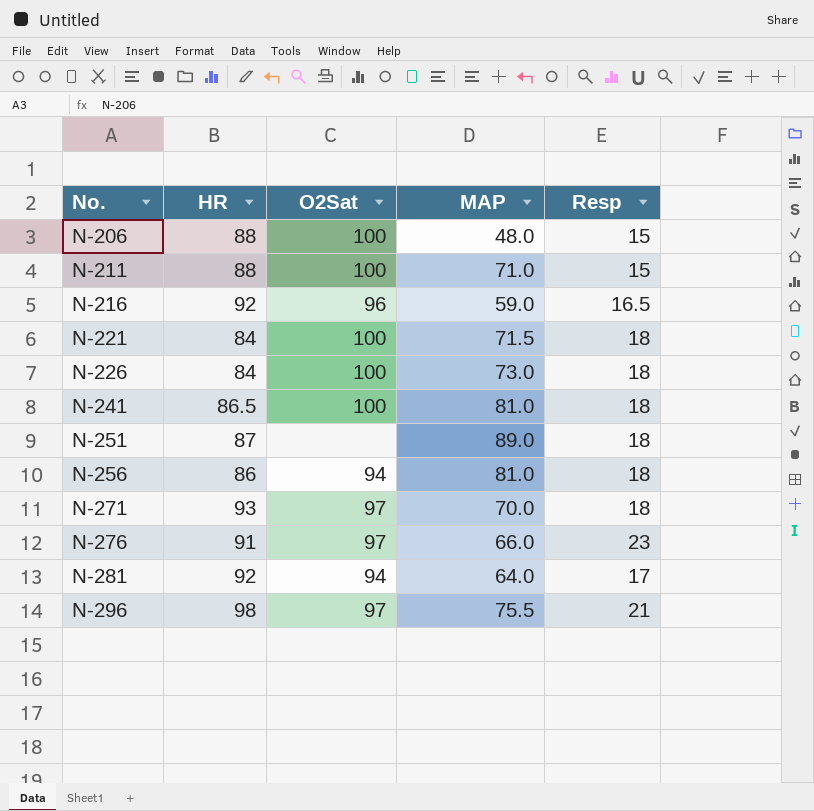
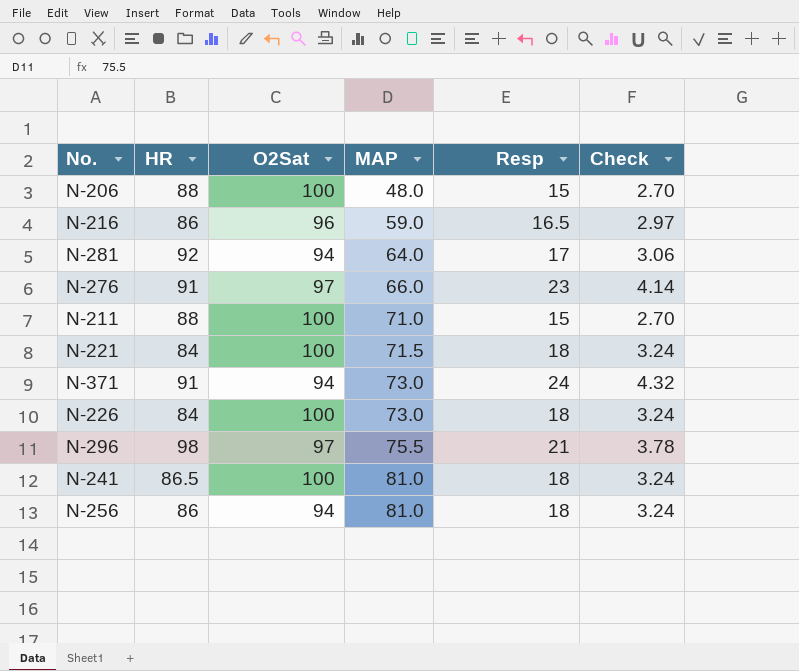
row order: No. ascending -> MAP ascending
column Check | formula: none -> [Resp] * 0.18
row N-251: 87 | none | 89.0 | 18 -> none
row N-271: 93 | 97 | 70.0 | 18 -> none
N-216 | HR: 92 -> 86
row N-371: none -> 91 | 94 | 73.0 | 24 | 4.32

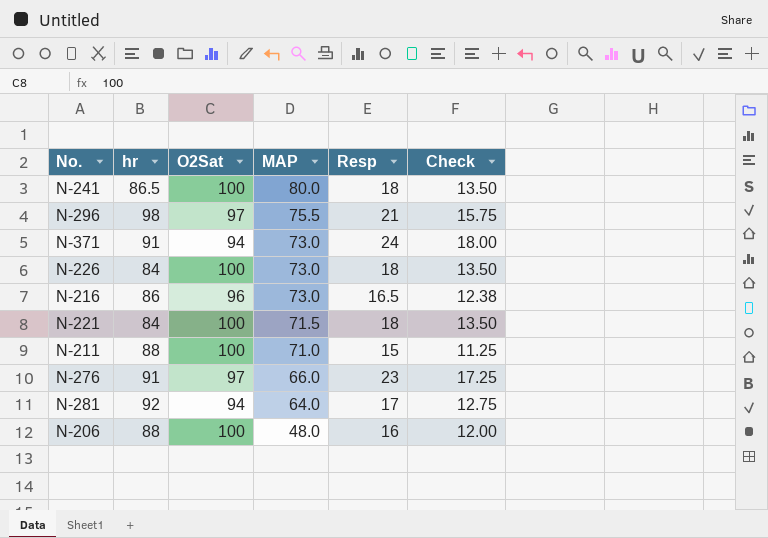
row order: MAP ascending -> MAP descending
column name: HR -> hr
column Check | formula: [Resp] * 0.18 -> [Resp] * 0.75
row N-256: 86 | 94 | 81.0 | 18 | 3.24 -> none
N-241 | MAP: 81.0 -> 80.0
N-216 | MAP: 59.0 -> 73.0
N-206 | Resp: 15 -> 16

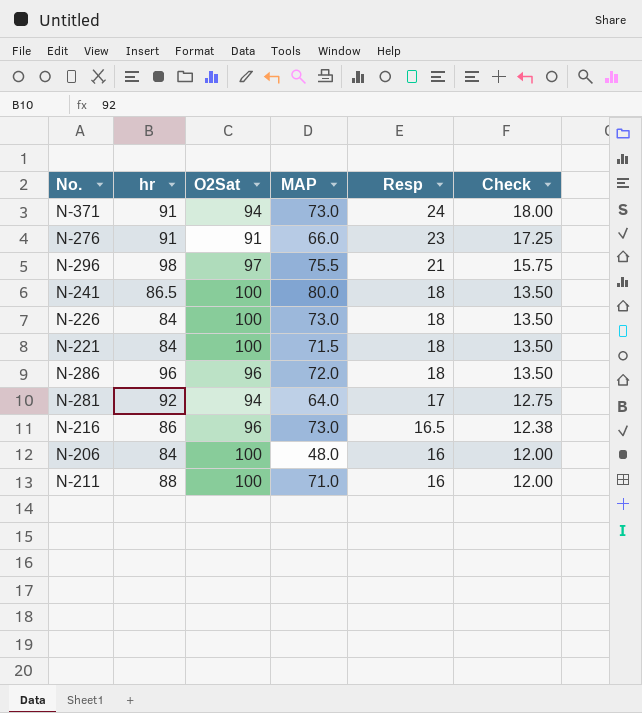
row order: MAP descending -> Resp descending
N-276 | O2Sat: 97 -> 91
row N-286: none -> 96 | 96 | 72.0 | 18 | 13.50
N-206 | hr: 88 -> 84
N-211 | Resp: 15 -> 16
N-211 | Check: 11.25 -> 12.00

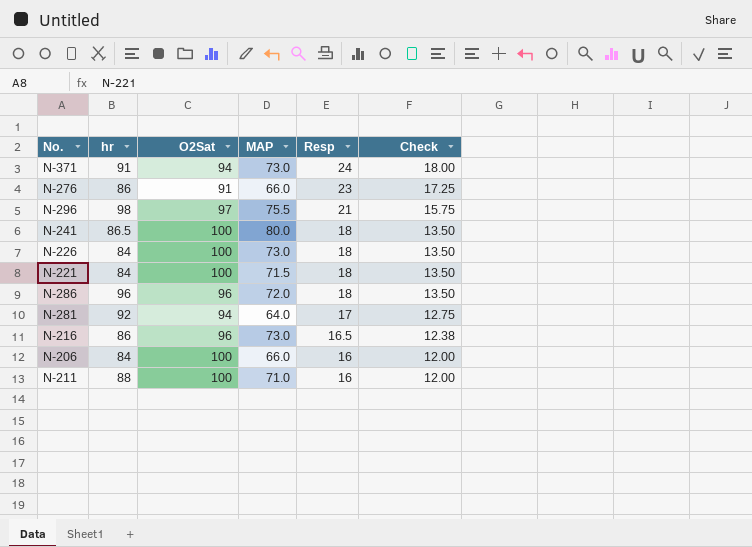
N-276 | hr: 91 -> 86
N-206 | MAP: 48.0 -> 66.0

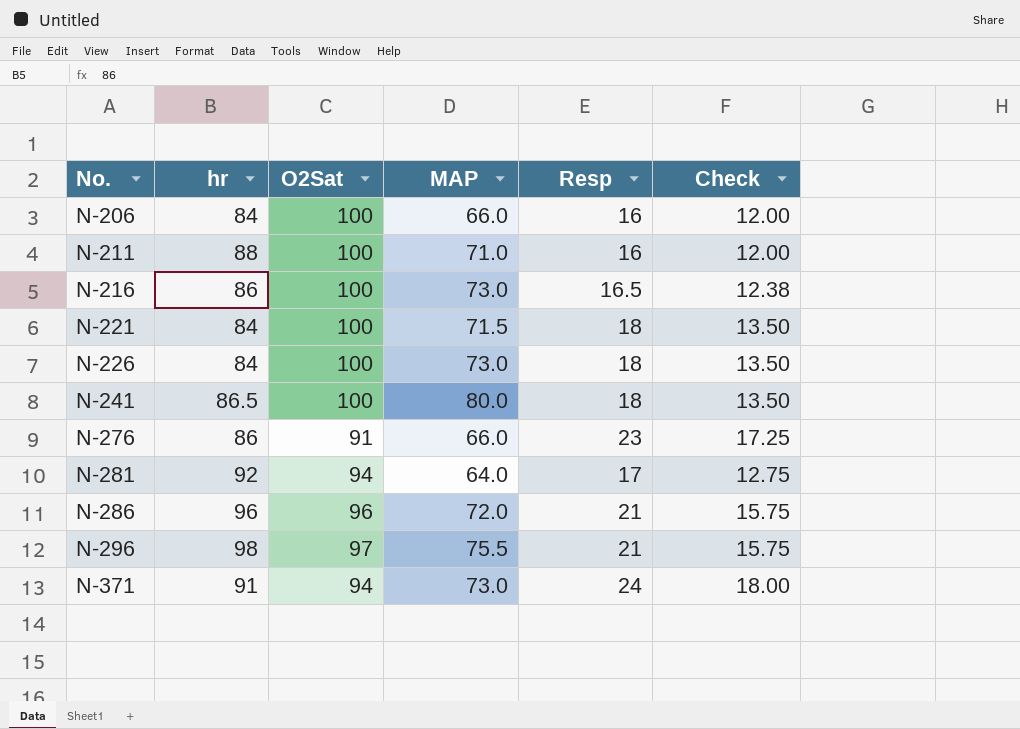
row order: Resp descending -> No. ascending
N-216 | O2Sat: 96 -> 100
N-286 | Resp: 18 -> 21
N-286 | Check: 13.50 -> 15.75

